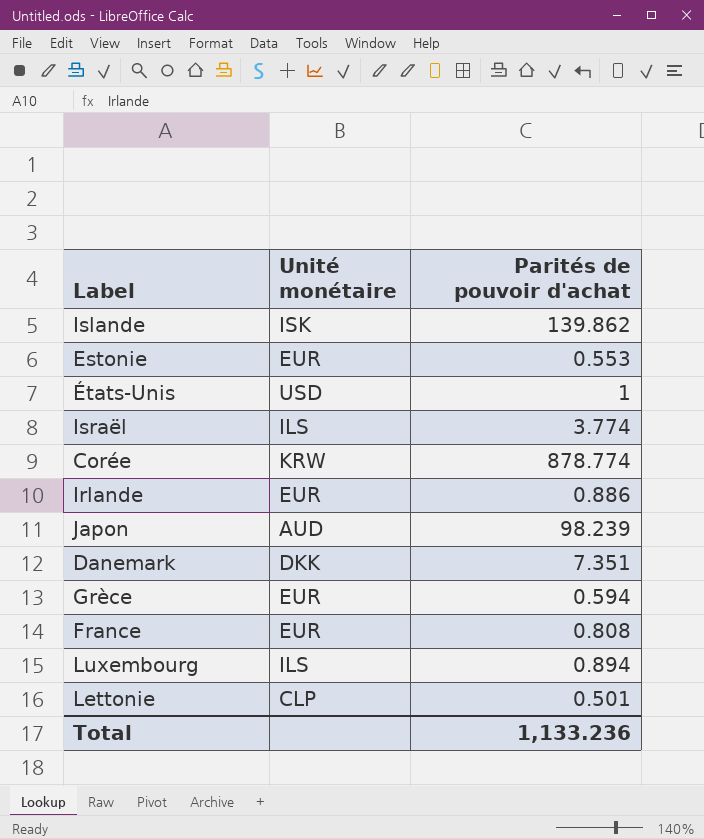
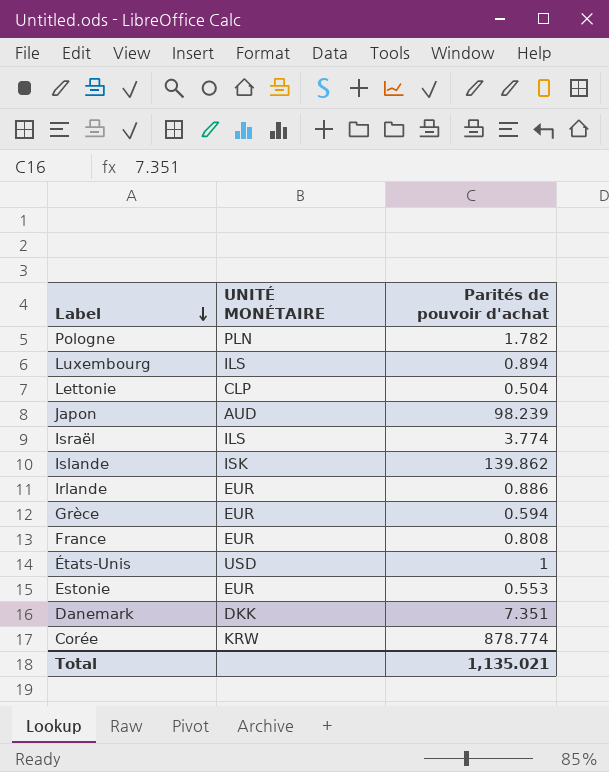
row order: none -> Label descending
column name: Unité monétaire -> UNITÉ MONÉTAIRE
row Pologne: none -> PLN | 1.782
Lettonie | Parités de pouvoir d'achat: 0.501 -> 0.504
Total | Parités de pouvoir d'achat: 1,133.236 -> 1,135.021

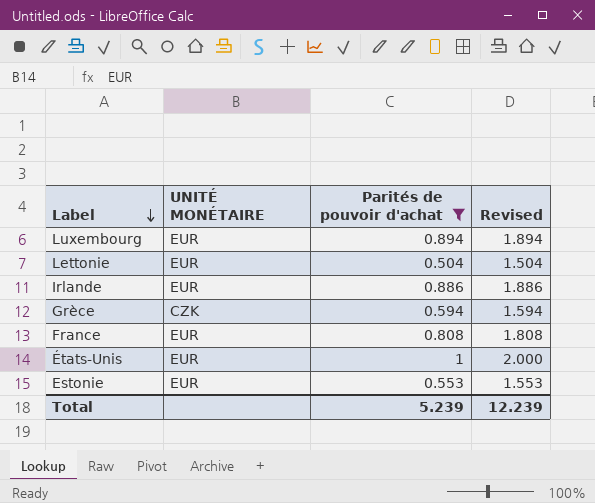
filter: none -> Parités de pouvoir d'achat <= 1
column Revised | formula: none -> [Parités de pouvoir d'achat] + 1
Luxembourg | UNITÉ MONÉTAIRE: ILS -> EUR
Lettonie | UNITÉ MONÉTAIRE: CLP -> EUR
Grèce | UNITÉ MONÉTAIRE: EUR -> CZK
États-Unis | UNITÉ MONÉTAIRE: USD -> EUR
Total | Parités de pouvoir d'achat: 1,135.021 -> 5.239

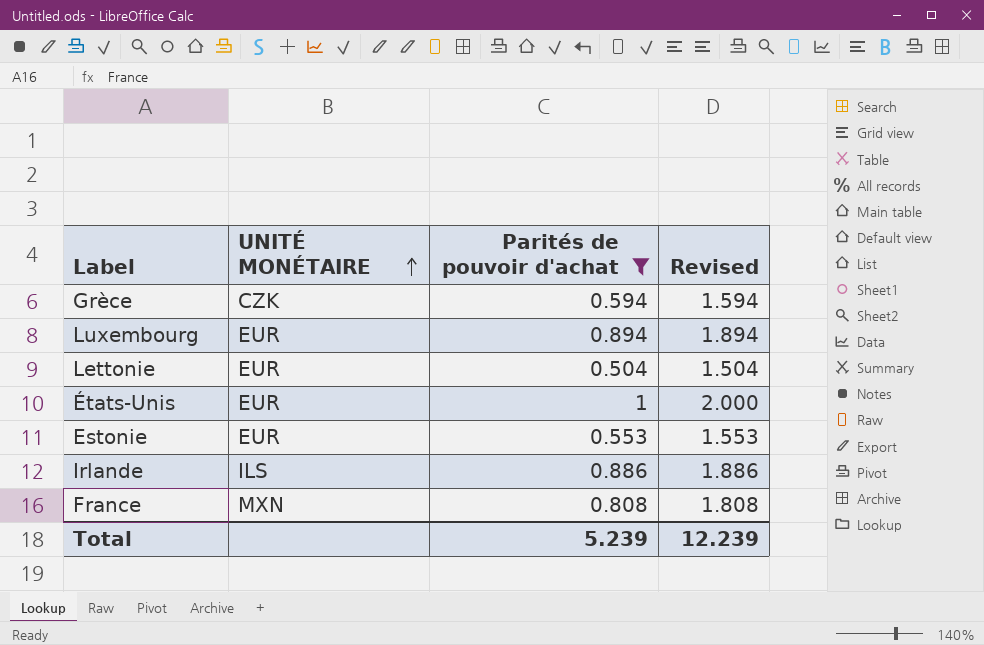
row order: Label descending -> UNITÉ MONÉTAIRE ascending
Irlande | UNITÉ MONÉTAIRE: EUR -> ILS
France | UNITÉ MONÉTAIRE: EUR -> MXN

